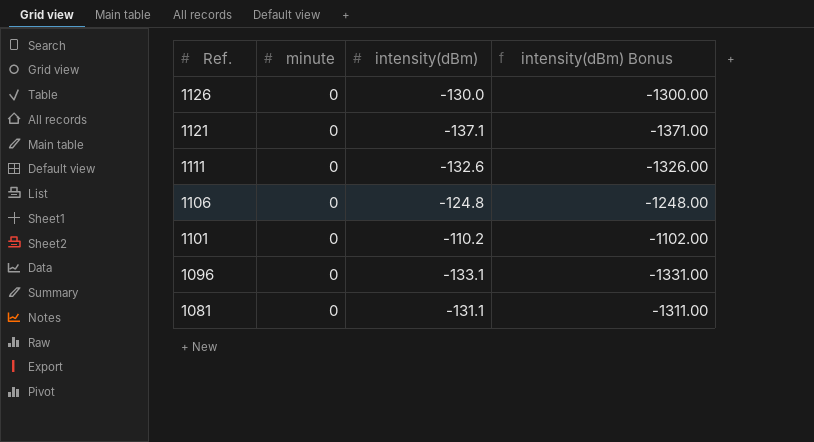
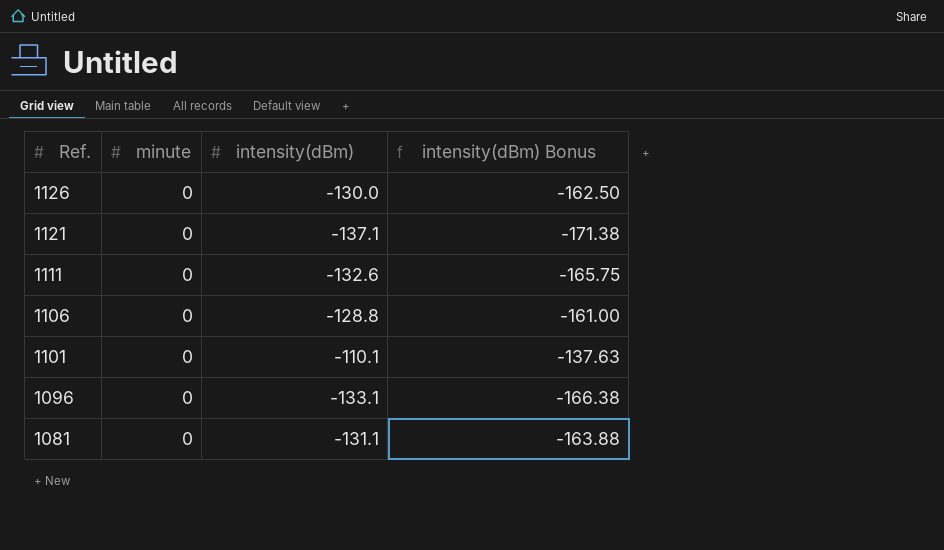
column intensity(dBm) Bonus | formula: [intensity(dBm)] * 10 -> [intensity(dBm)] * 1.25
1106 | intensity(dBm): -124.8 -> -128.8
1101 | intensity(dBm): -110.2 -> -110.1

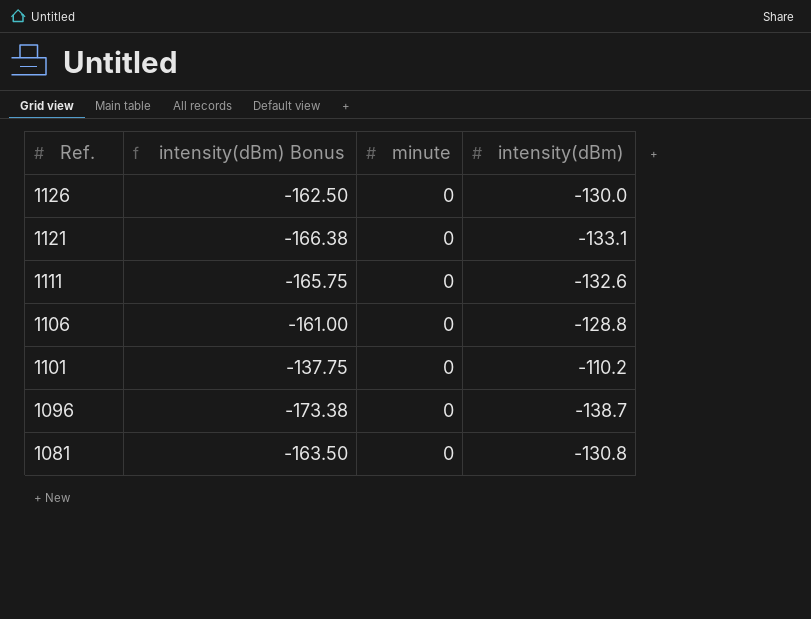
column intensity(dBm) Bonus | position: 4 -> 2
1121 | intensity(dBm) Bonus: -171.38 -> -166.38
1121 | intensity(dBm): -137.1 -> -133.1
1101 | intensity(dBm) Bonus: -137.63 -> -137.75
1101 | intensity(dBm): -110.1 -> -110.2
1096 | intensity(dBm) Bonus: -166.38 -> -173.38
1096 | intensity(dBm): -133.1 -> -138.7
1081 | intensity(dBm) Bonus: -163.88 -> -163.50
1081 | intensity(dBm): -131.1 -> -130.8

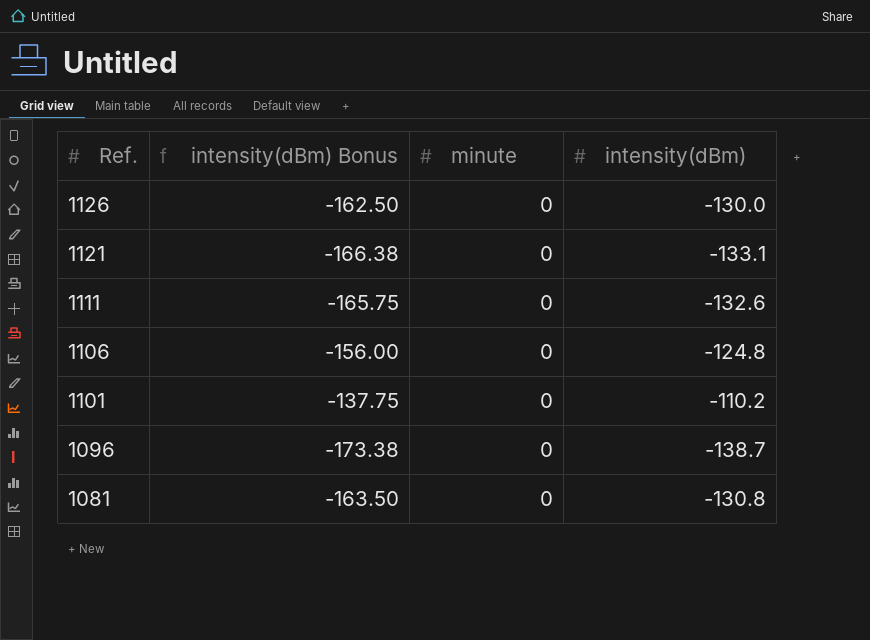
1106 | intensity(dBm) Bonus: -161.00 -> -156.00
1106 | intensity(dBm): -128.8 -> -124.8

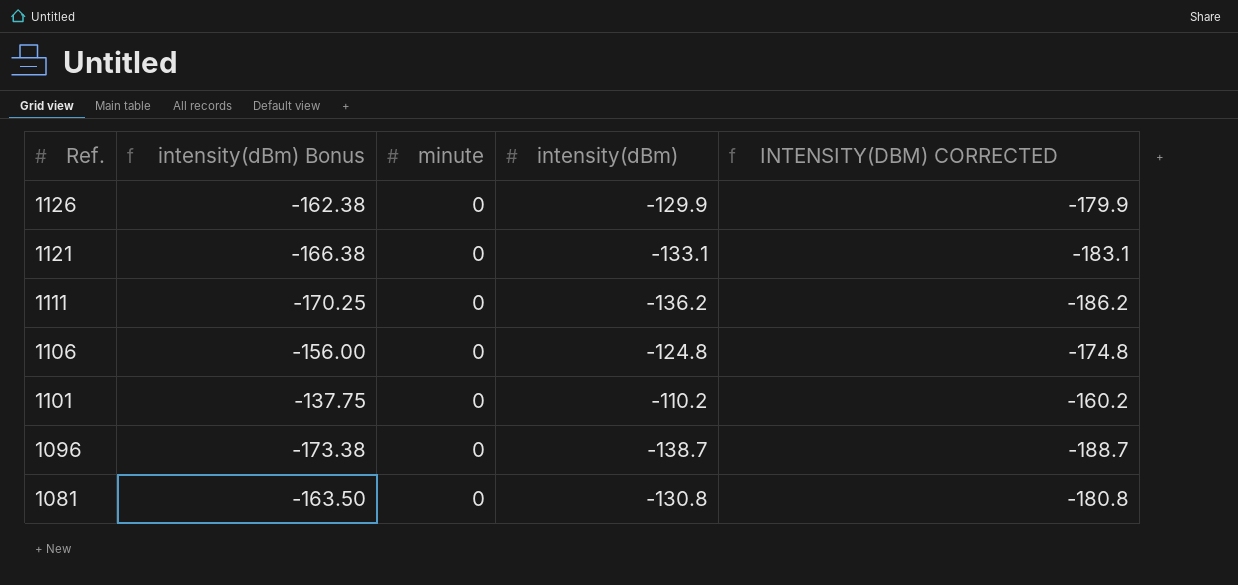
column INTENSITY(DBM) CORRECTED | formula: none -> [intensity(dBm)] - 50
1126 | intensity(dBm) Bonus: -162.50 -> -162.38
1126 | intensity(dBm): -130.0 -> -129.9
1111 | intensity(dBm) Bonus: -165.75 -> -170.25
1111 | intensity(dBm): -132.6 -> -136.2

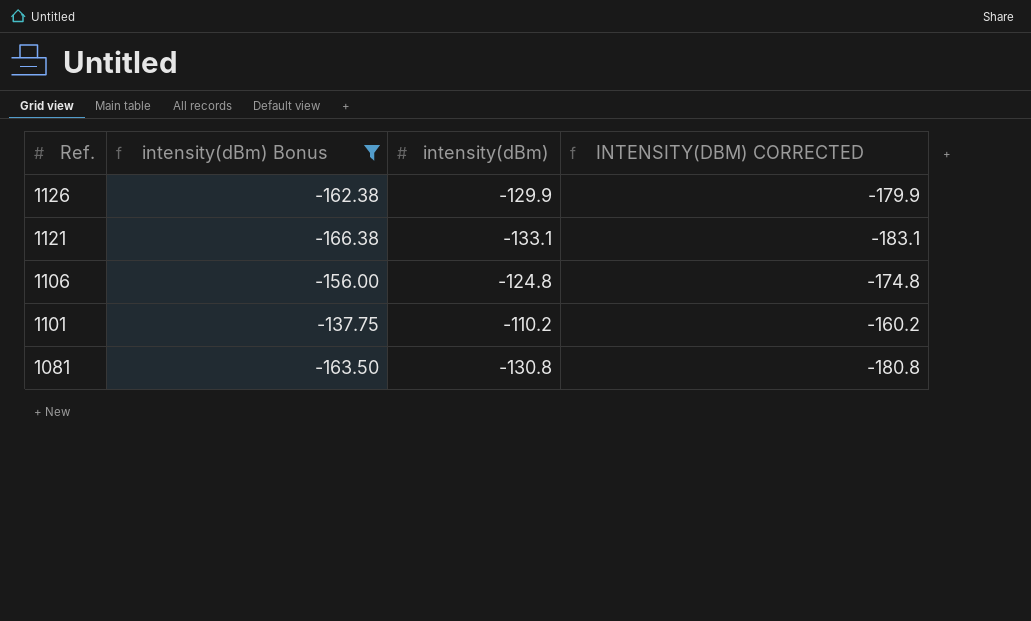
filter: none -> intensity(dBm) Bonus >= -166.38
column minute | position: 3 -> none

